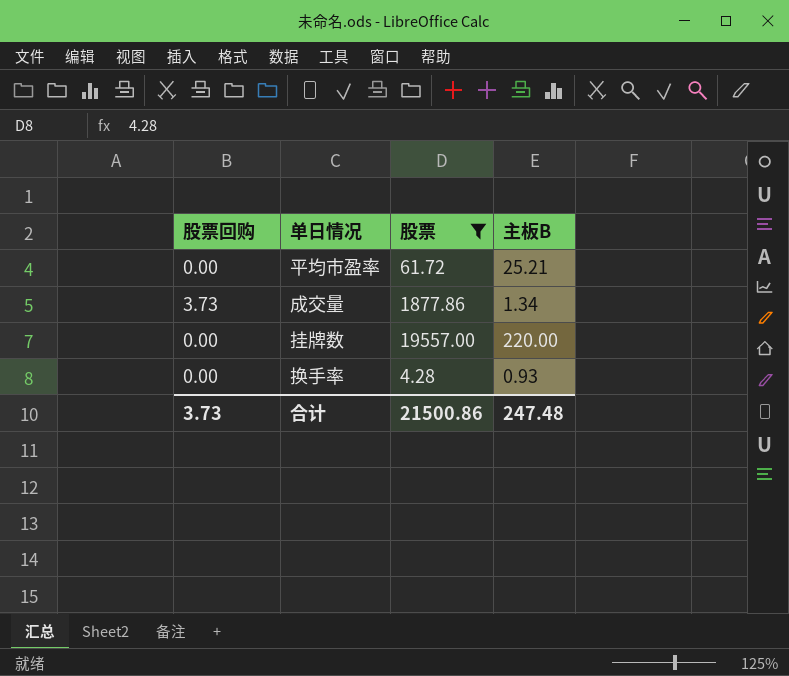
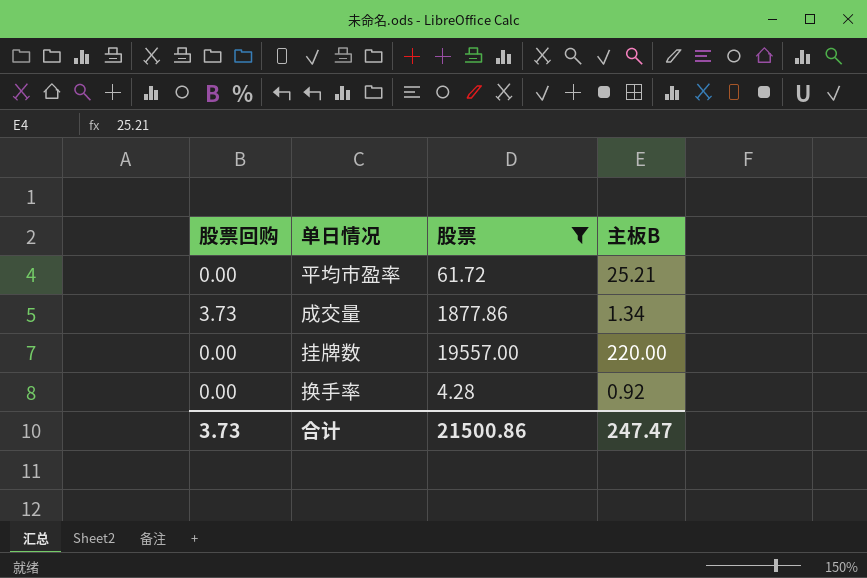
换手率 | 主板B: 0.93 -> 0.92
合计 | 主板B: 247.48 -> 247.47

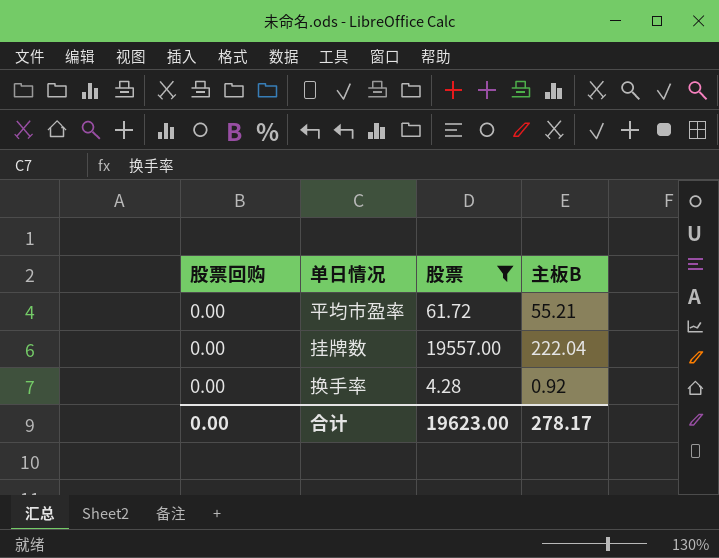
row 成交量: 3.73 | 1877.86 | 1.34 -> none
平均市盈率 | 主板B: 25.21 -> 55.21
挂牌数 | 主板B: 220.00 -> 222.04
合计 | 股票回购: 3.73 -> 0.00
合计 | 股票: 21500.86 -> 19623.00
合计 | 主板B: 247.47 -> 278.17

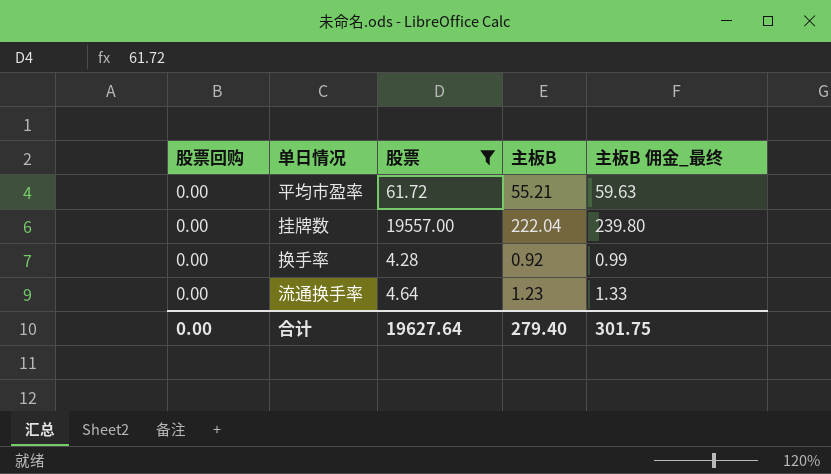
column 主板B 佣金_最终 | formula: none -> [主板B] * 1.08
row 流通换手率: none -> 0.00 | 4.64 | 1.23 | 1.33
合计 | 股票: 19623.00 -> 19627.64
合计 | 主板B: 278.17 -> 279.40

